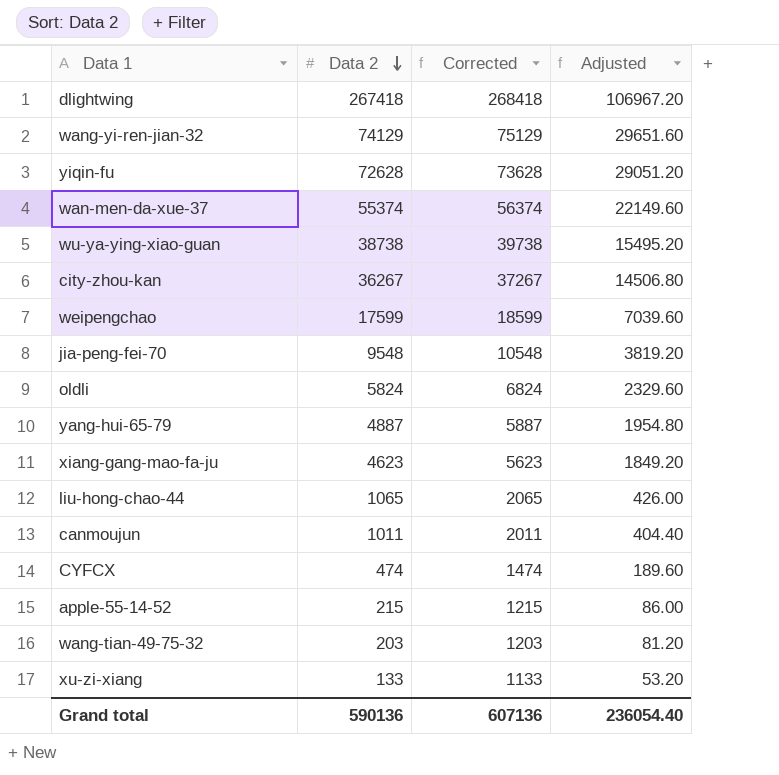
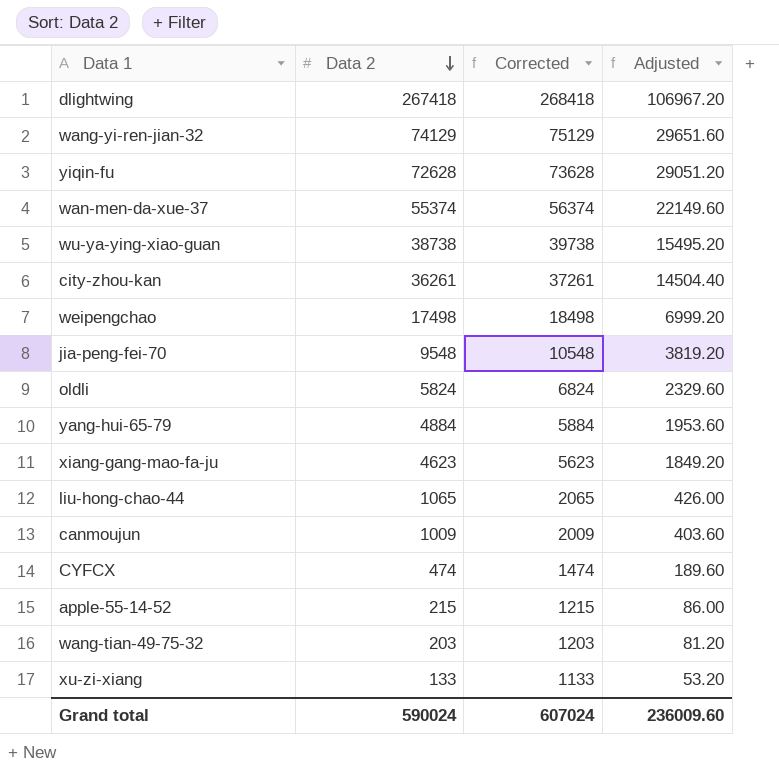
city-zhou-kan | Data 2: 36267 -> 36261
city-zhou-kan | Corrected: 37267 -> 37261
city-zhou-kan | Adjusted: 14506.80 -> 14504.40
weipengchao | Data 2: 17599 -> 17498
weipengchao | Corrected: 18599 -> 18498
weipengchao | Adjusted: 7039.60 -> 6999.20
yang-hui-65-79 | Data 2: 4887 -> 4884
yang-hui-65-79 | Corrected: 5887 -> 5884
yang-hui-65-79 | Adjusted: 1954.80 -> 1953.60
canmoujun | Data 2: 1011 -> 1009
canmoujun | Corrected: 2011 -> 2009
canmoujun | Adjusted: 404.40 -> 403.60
Grand total | Data 2: 590136 -> 590024
Grand total | Corrected: 607136 -> 607024
Grand total | Adjusted: 236054.40 -> 236009.60

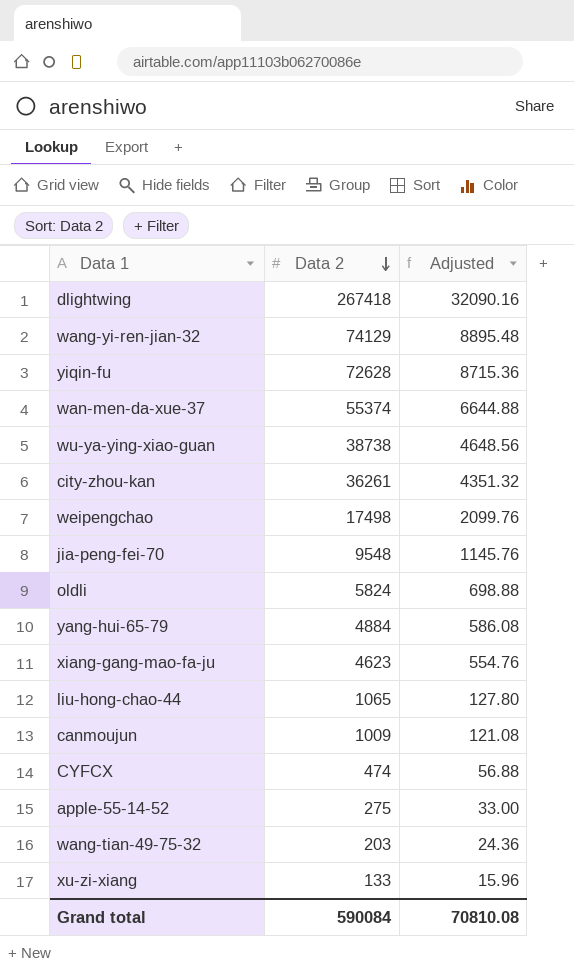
column Corrected | formula: [Data 2] + 1000 -> none
column Adjusted | formula: [Data 2] * 0.4 -> [Data 2] * 0.12
apple-55-14-52 | Data 2: 215 -> 275
Grand total | Data 2: 590024 -> 590084
Grand total | Adjusted: 236009.60 -> 70810.08

